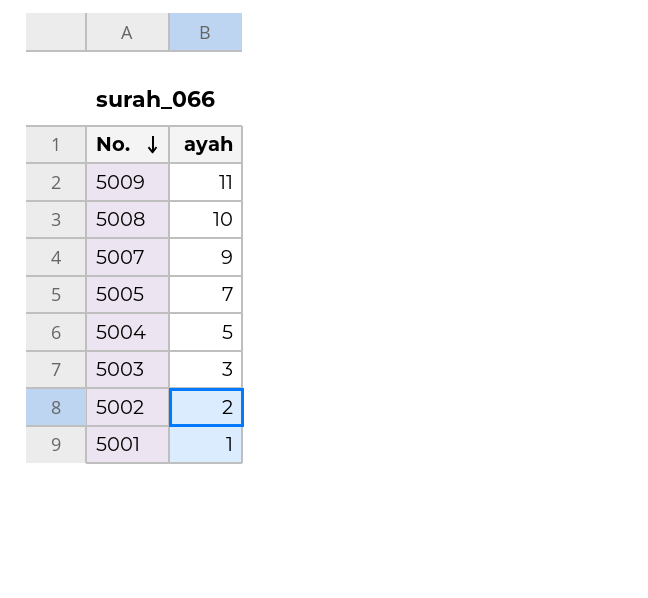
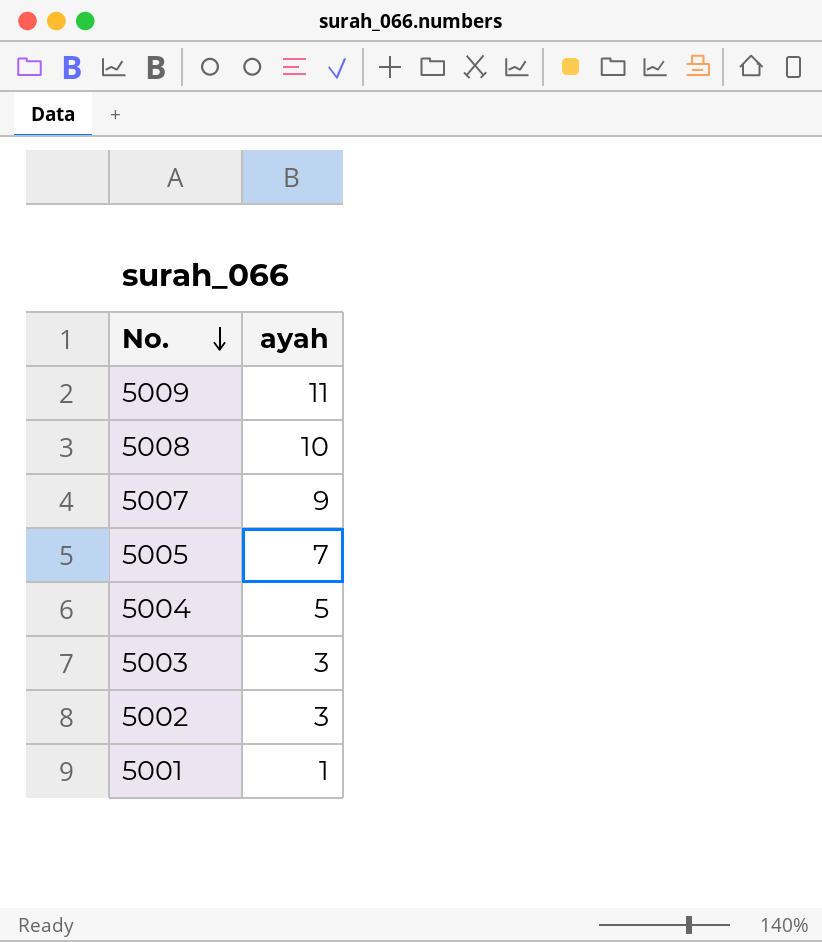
5002 | ayah: 2 -> 3

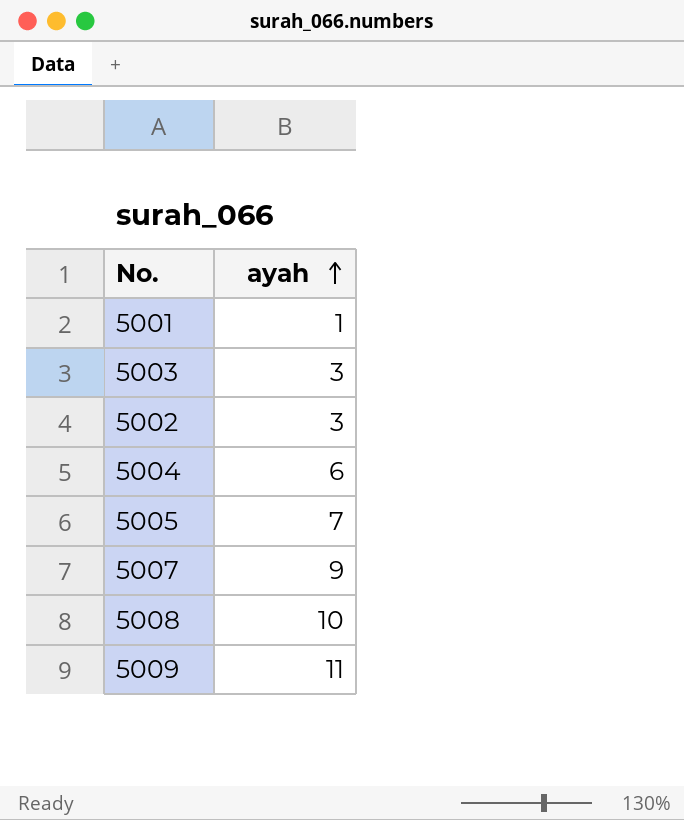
row order: No. descending -> ayah ascending
5004 | ayah: 5 -> 6

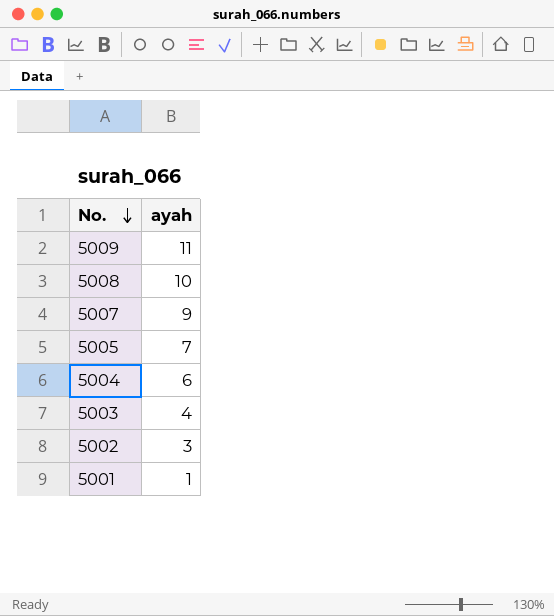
row order: ayah ascending -> No. descending
5003 | ayah: 3 -> 4

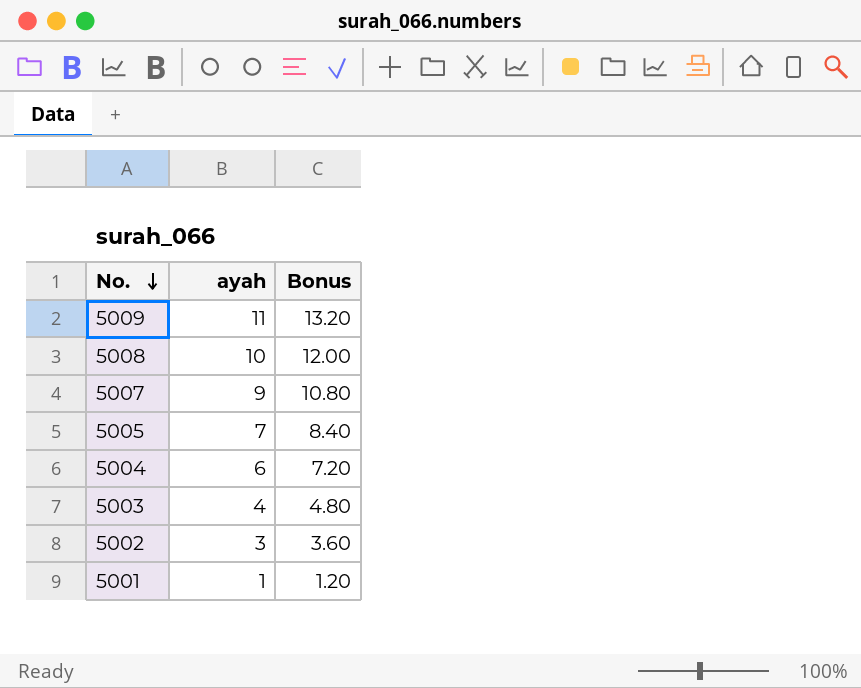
column Bonus | formula: none -> [ayah] * 1.2

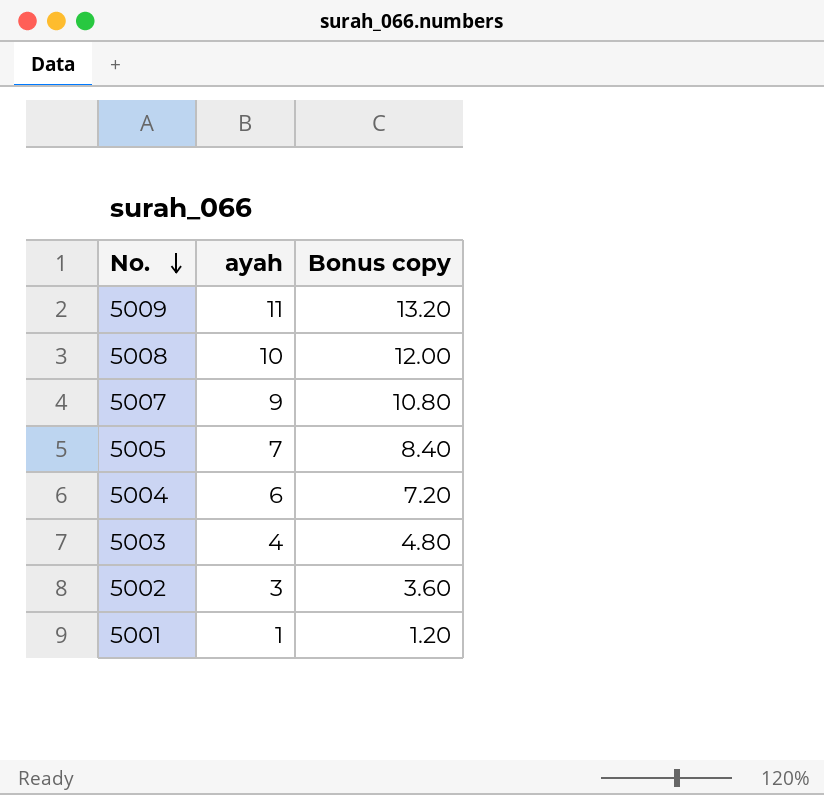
column name: Bonus -> Bonus copy

